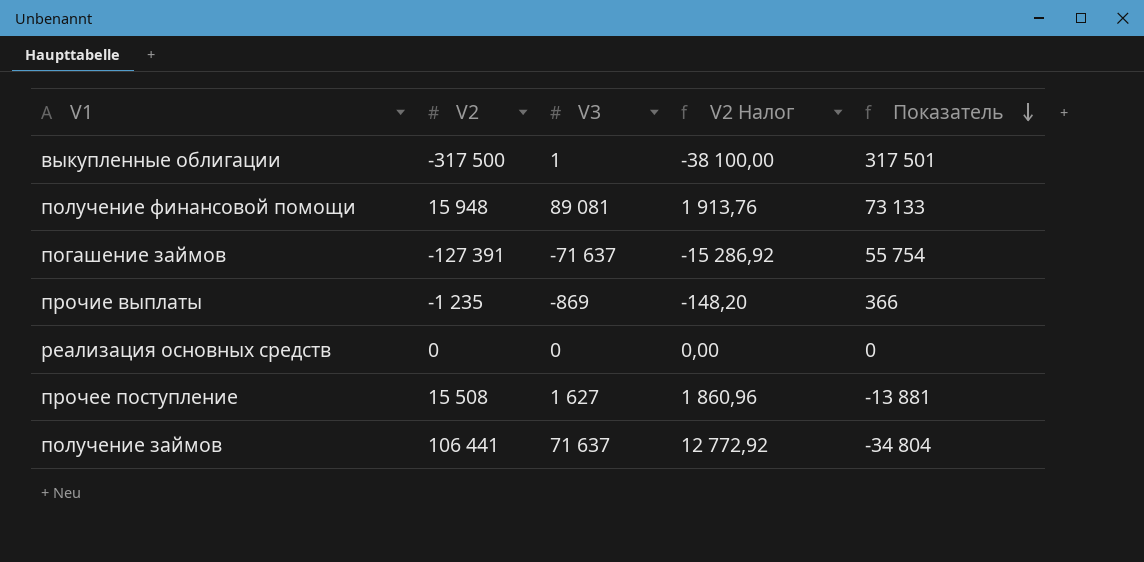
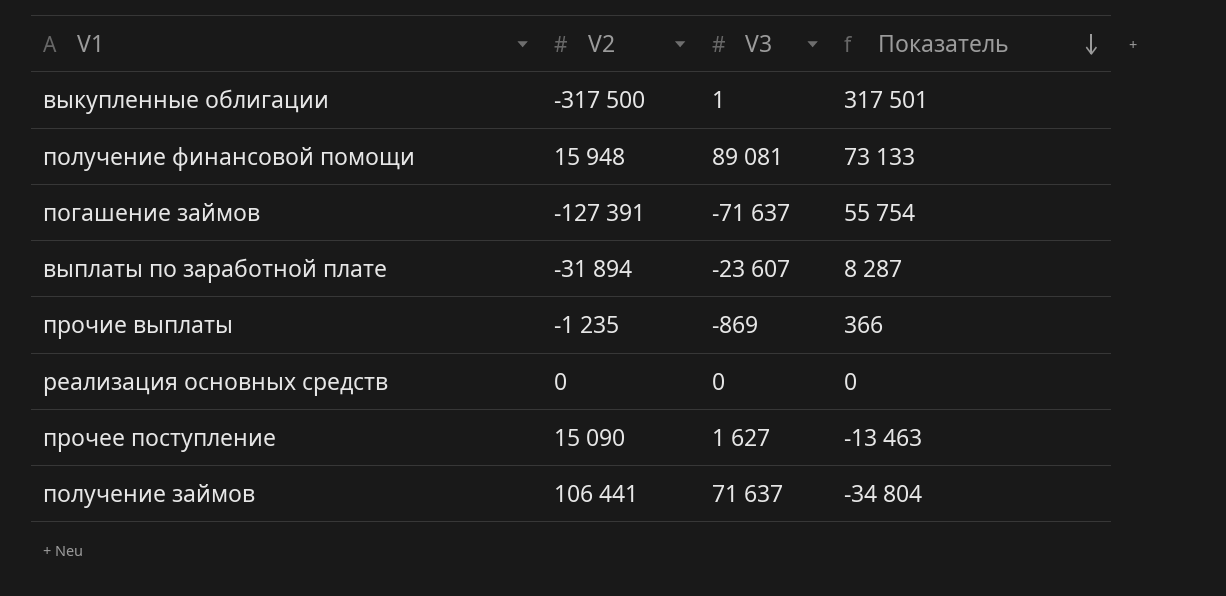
column V2 Налог | formula: [V2] * 0,12 -> none
row выплаты по заработной плате: none -> -31 894 | -23 607 | 8 287
прочее поступление | V2: 15 508 -> 15 090
прочее поступление | Показатель: -13 881 -> -13 463

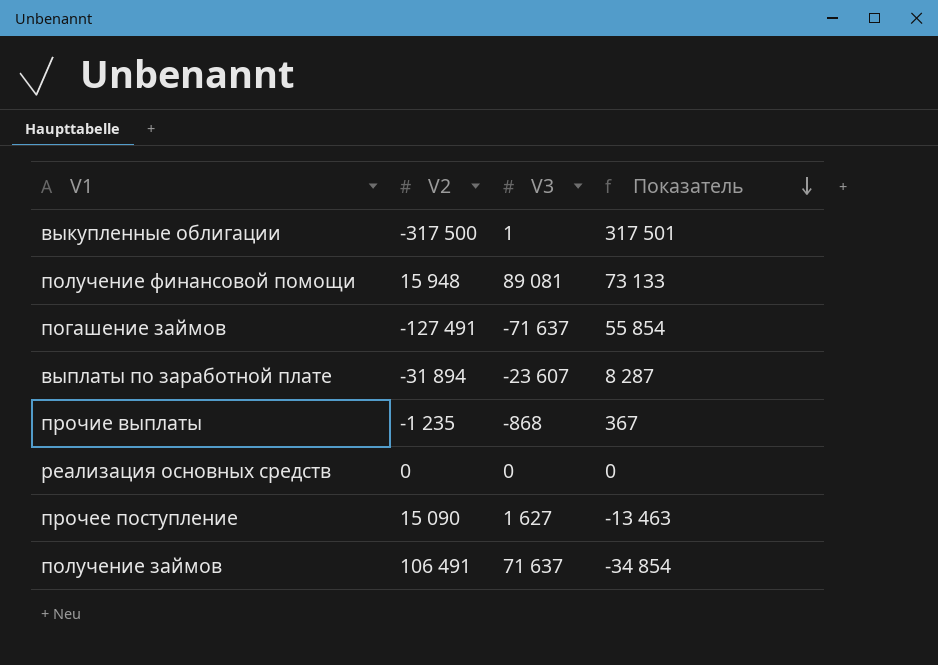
погашение займов | V2: -127 391 -> -127 491
погашение займов | Показатель: 55 754 -> 55 854
прочие выплаты | V3: -869 -> -868
прочие выплаты | Показатель: 366 -> 367
получение займов | V2: 106 441 -> 106 491
получение займов | Показатель: -34 804 -> -34 854

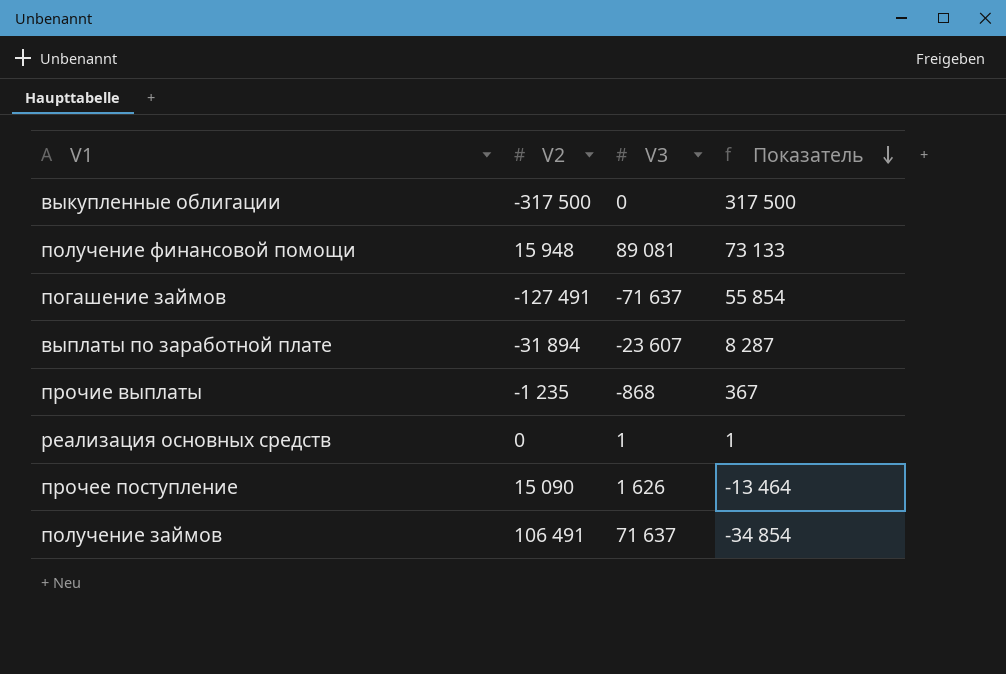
выкупленные облигации | V3: 1 -> 0
выкупленные облигации | Показатель: 317 501 -> 317 500
реализация основных средств | V3: 0 -> 1
реализация основных средств | Показатель: 0 -> 1
прочее поступление | V3: 1 627 -> 1 626
прочее поступление | Показатель: -13 463 -> -13 464

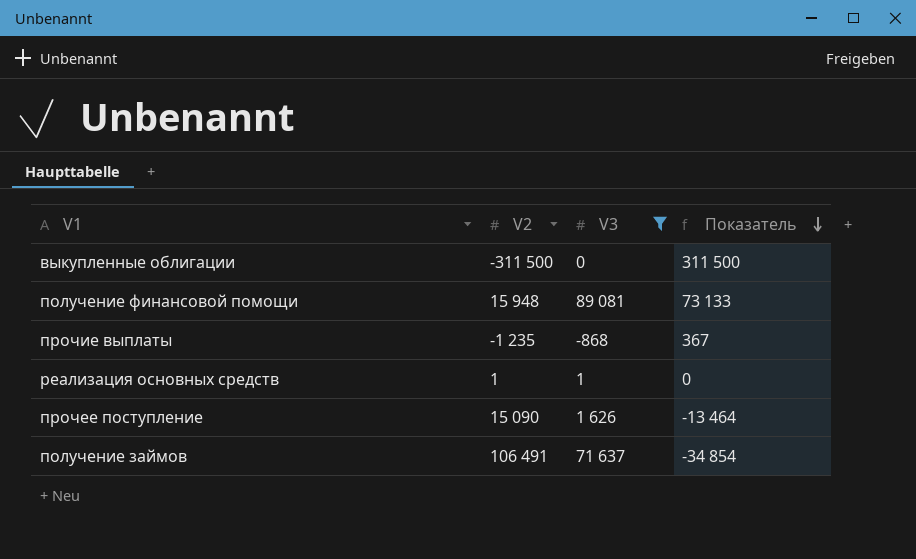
filter: none -> V3 >= -868
выкупленные облигации | V2: -317 500 -> -311 500
выкупленные облигации | Показатель: 317 500 -> 311 500
реализация основных средств | V2: 0 -> 1
реализация основных средств | Показатель: 1 -> 0

